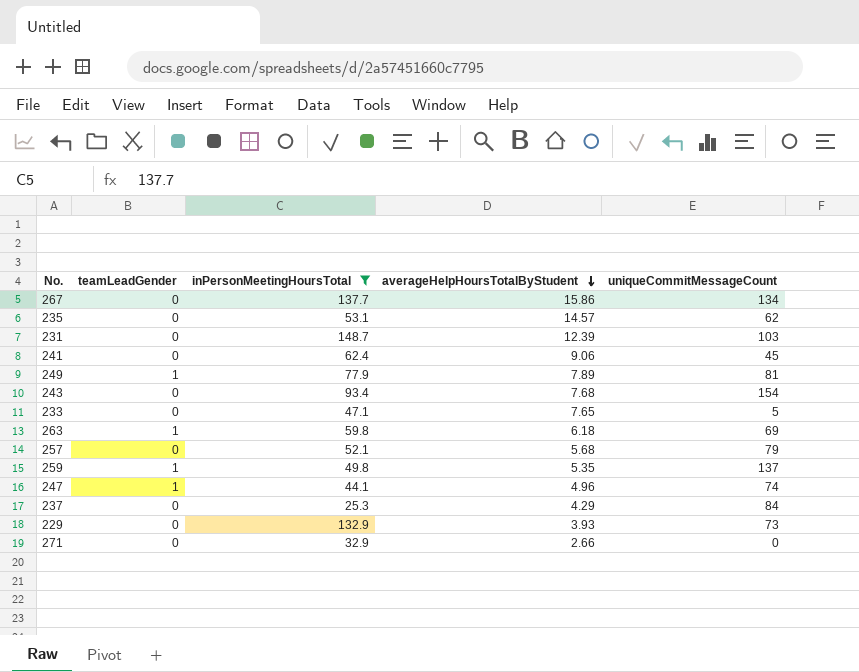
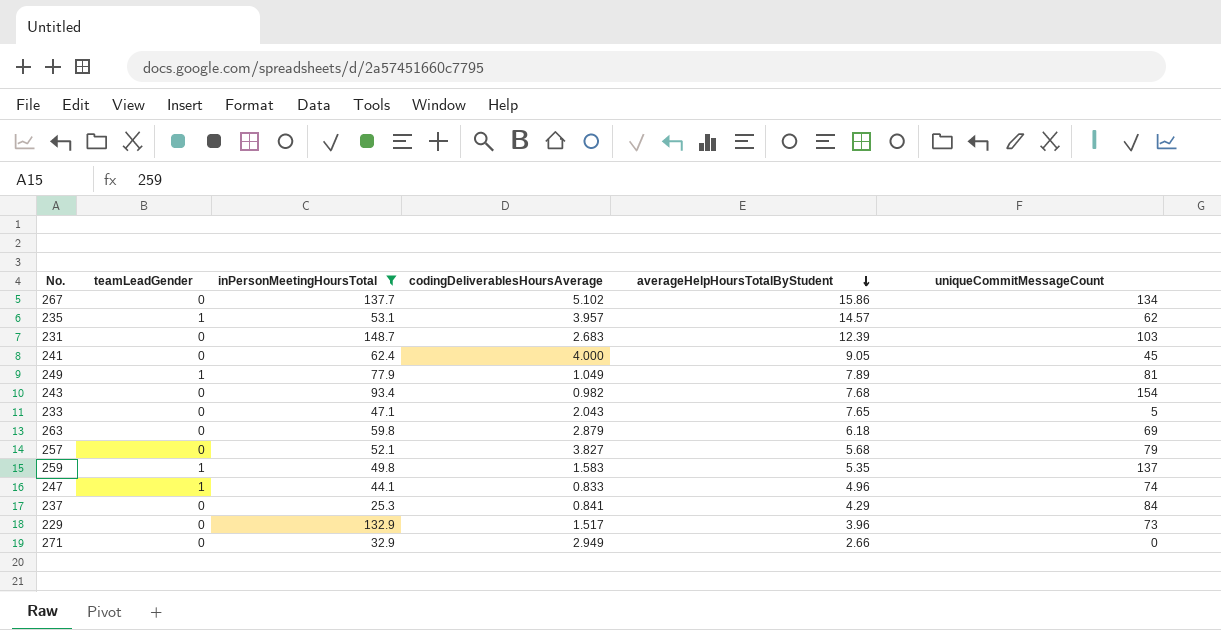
column codingDeliverablesHoursAverage | position: none -> 4
235 | teamLeadGender: 0 -> 1
241 | averageHelpHoursTotalByStudent: 9.06 -> 9.05
263 | teamLeadGender: 1 -> 0
229 | averageHelpHoursTotalByStudent: 3.93 -> 3.96

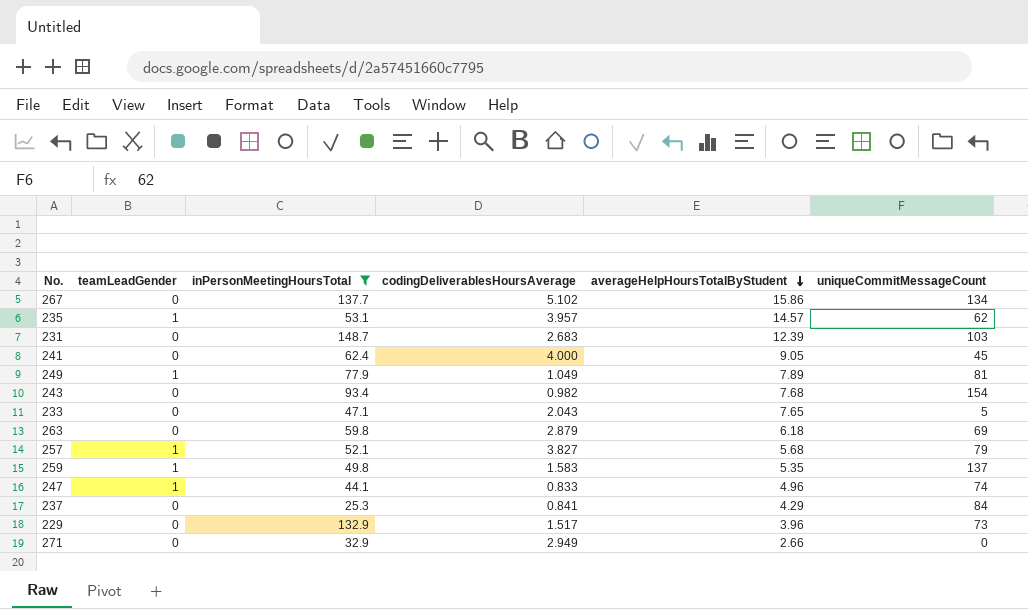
257 | teamLeadGender: 0 -> 1

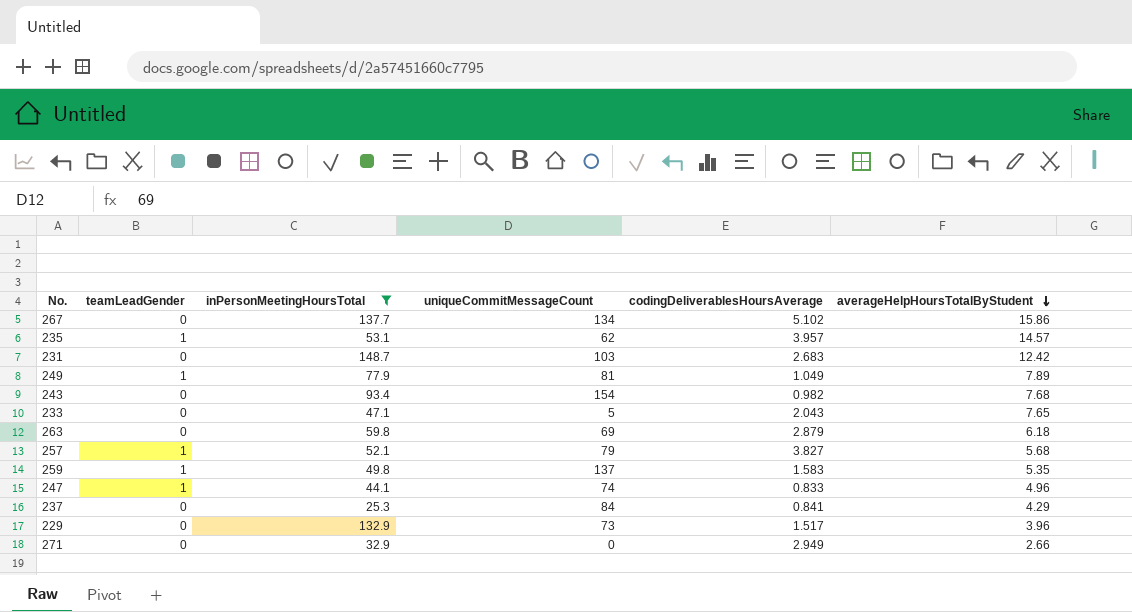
column uniqueCommitMessageCount | position: 6 -> 4
row 241: 0 | 62.4 | 4.000 | 9.05 | 45 -> none
231 | averageHelpHoursTotalByStudent: 12.39 -> 12.42

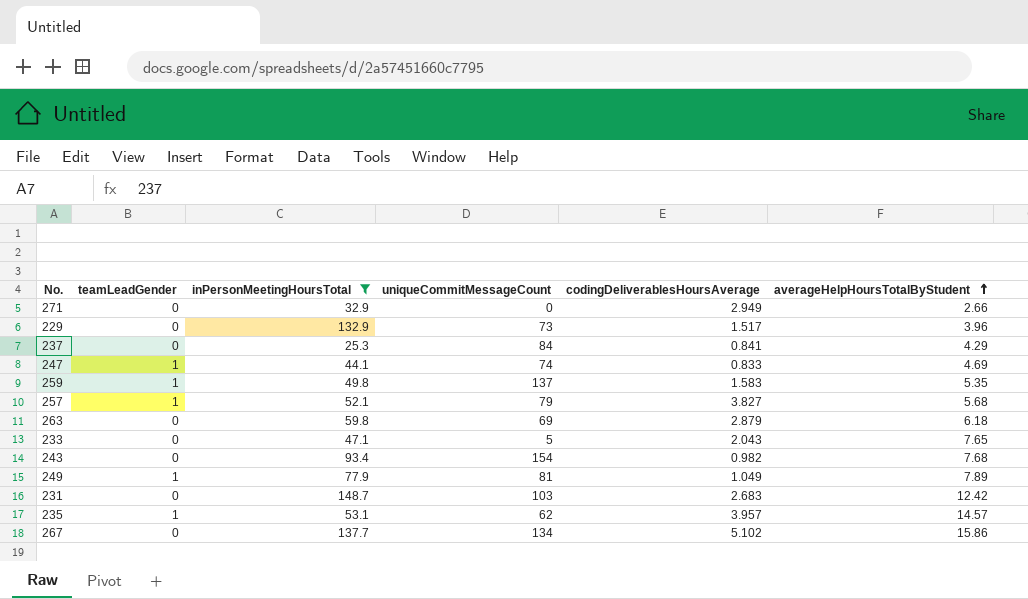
row order: averageHelpHoursTotalByStudent descending -> averageHelpHoursTotalByStudent ascending
247 | averageHelpHoursTotalByStudent: 4.96 -> 4.69

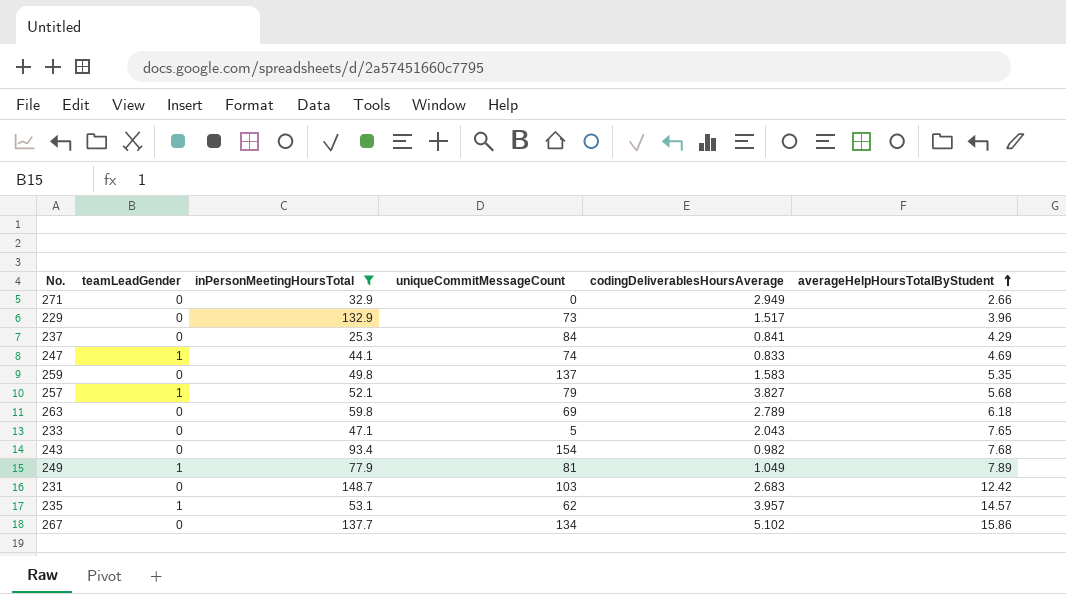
259 | teamLeadGender: 1 -> 0
263 | codingDeliverablesHoursAverage: 2.879 -> 2.789

